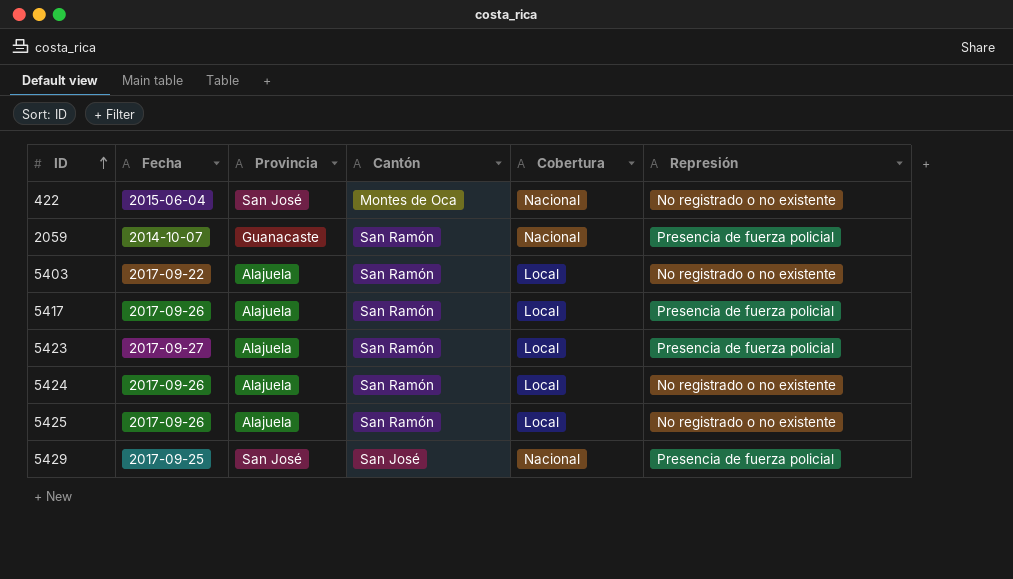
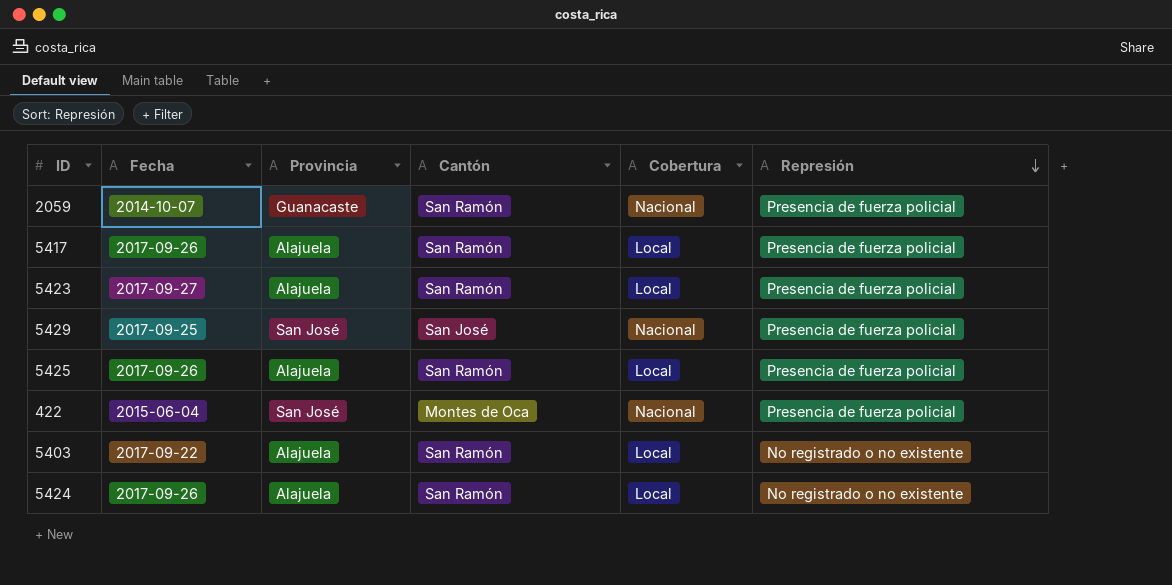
row order: ID ascending -> Represión descending
5425 | Represión: No registrado o no existente -> Presencia de fuerza policial
422 | Represión: No registrado o no existente -> Presencia de fuerza policial

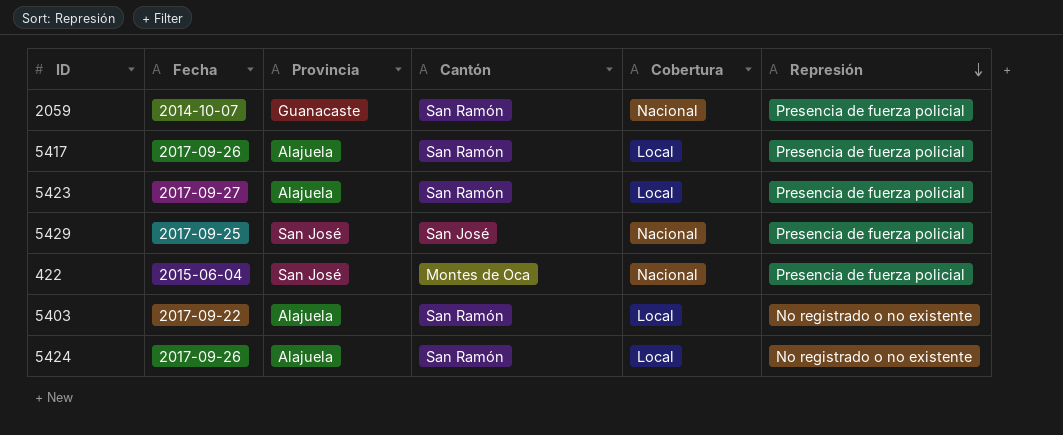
row 5425: 2017-09-26 | Alajuela | San Ramón | Local | Presencia de fuerza policial -> none

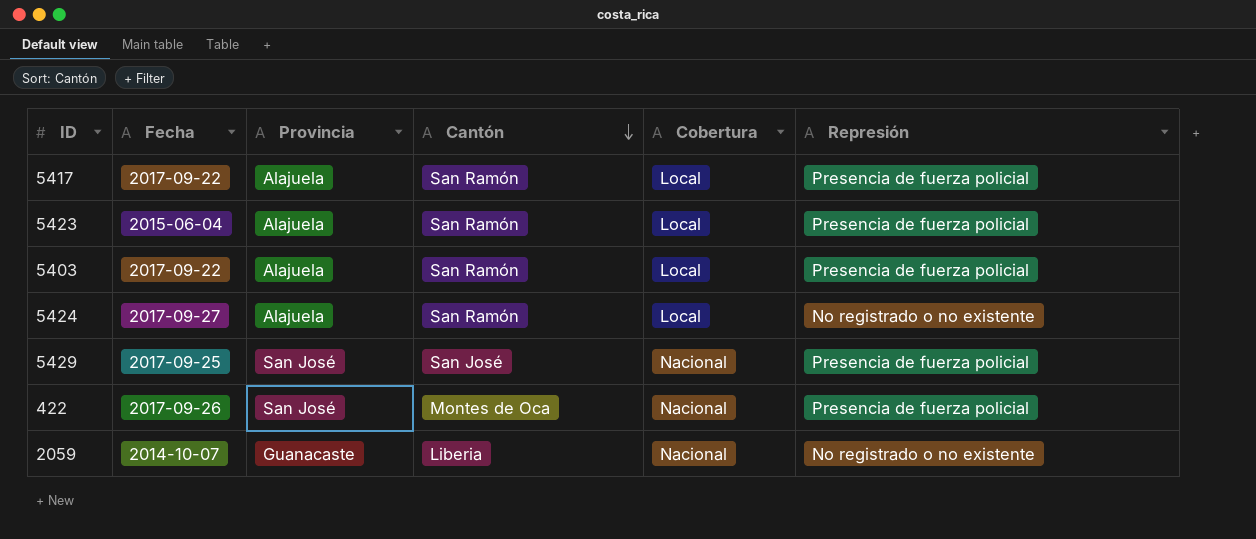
row order: Represión descending -> Cantón descending
5417 | Fecha: 2017-09-26 -> 2017-09-22
5423 | Fecha: 2017-09-27 -> 2015-06-04
5403 | Represión: No registrado o no existente -> Presencia de fuerza policial
5424 | Fecha: 2017-09-26 -> 2017-09-27
422 | Fecha: 2015-06-04 -> 2017-09-26
2059 | Cantón: San Ramón -> Liberia
2059 | Represión: Presencia de fuerza policial -> No registrado o no existente

